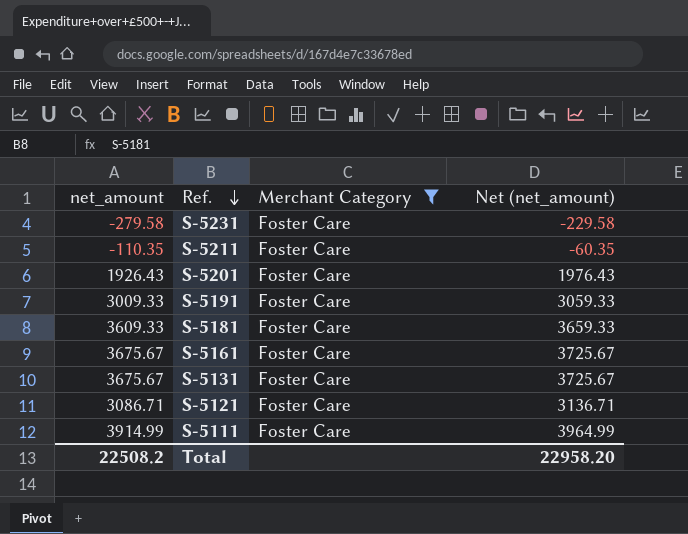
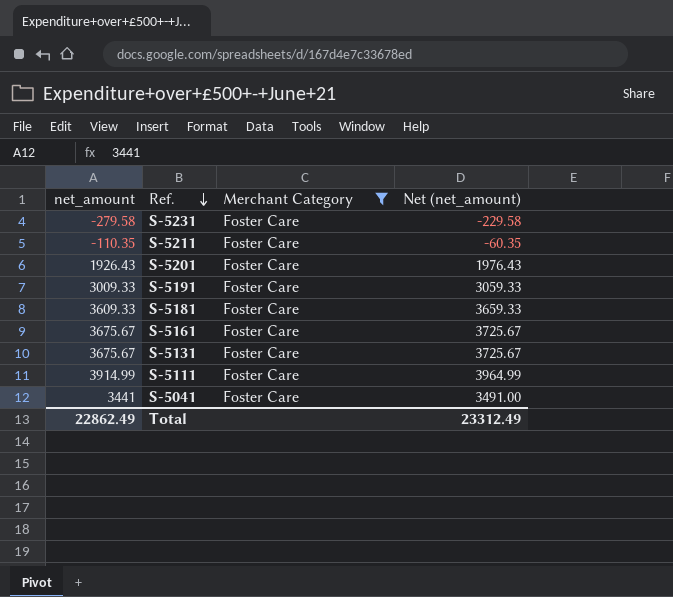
row S-5121: 3086.71 | Foster Care | 3136.71 -> none
row S-5041: none -> 3441 | Foster Care | 3491.00
Total | net_amount: 22508.2 -> 22862.49
Total | Net (net_amount): 22958.20 -> 23312.49

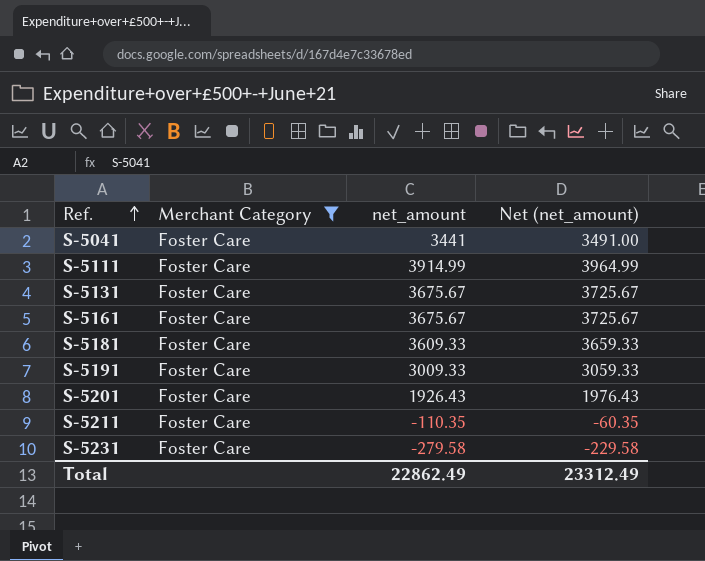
row order: Ref. descending -> Ref. ascending
column net_amount | position: 1 -> 3

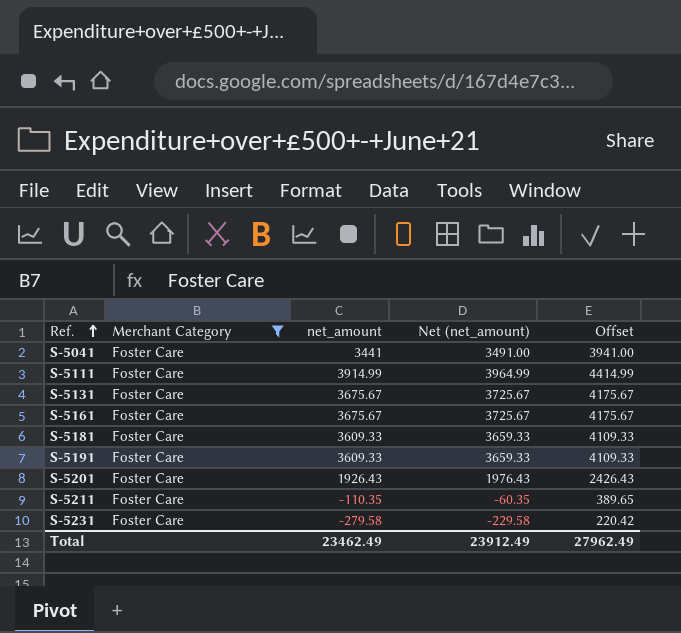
column Offset | formula: none -> [net_amount] + 500
S-5191 | net_amount: 3009.33 -> 3609.33
S-5191 | Net (net_amount): 3059.33 -> 3659.33
Total | net_amount: 22862.49 -> 23462.49
Total | Net (net_amount): 23312.49 -> 23912.49

